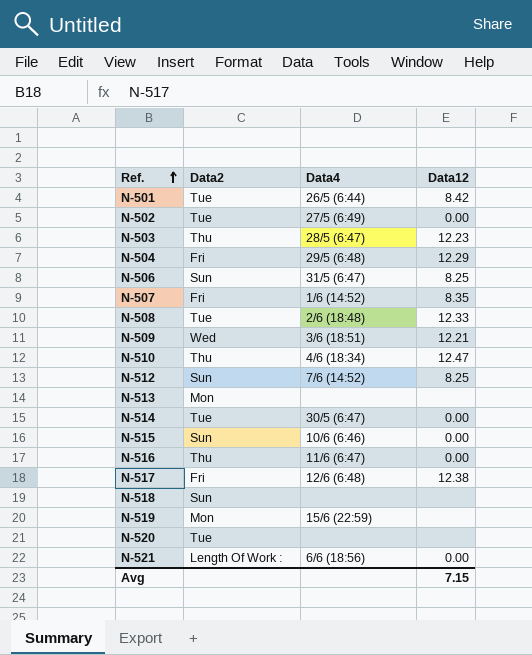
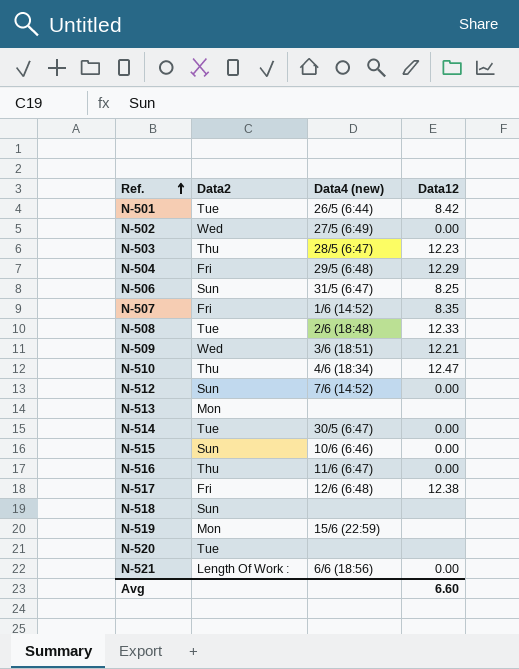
column name: Data4 -> Data4 (new)
N-502 | Data2: Tue -> Wed
N-512 | Data12: 8.25 -> 0.00
Avg | Data12: 7.15 -> 6.60

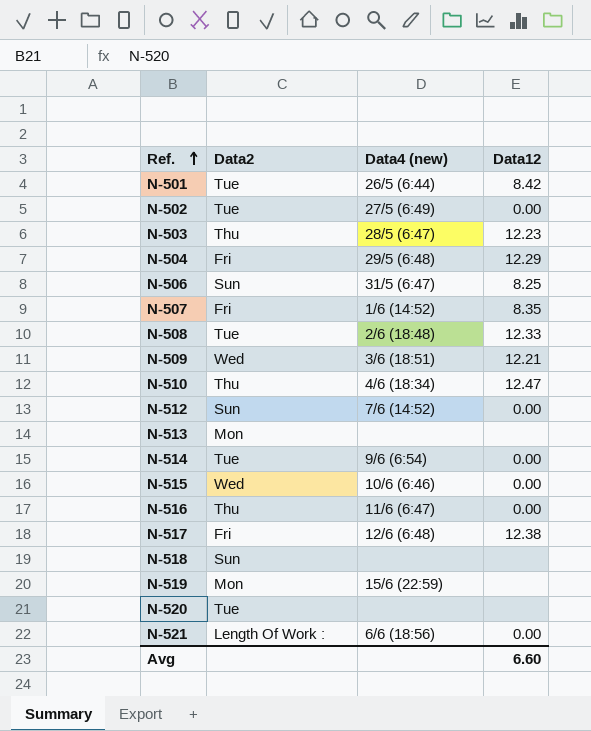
N-502 | Data2: Wed -> Tue
N-514 | Data4 (new): 30/5 (6:47) -> 9/6 (6:54)
N-515 | Data2: Sun -> Wed

